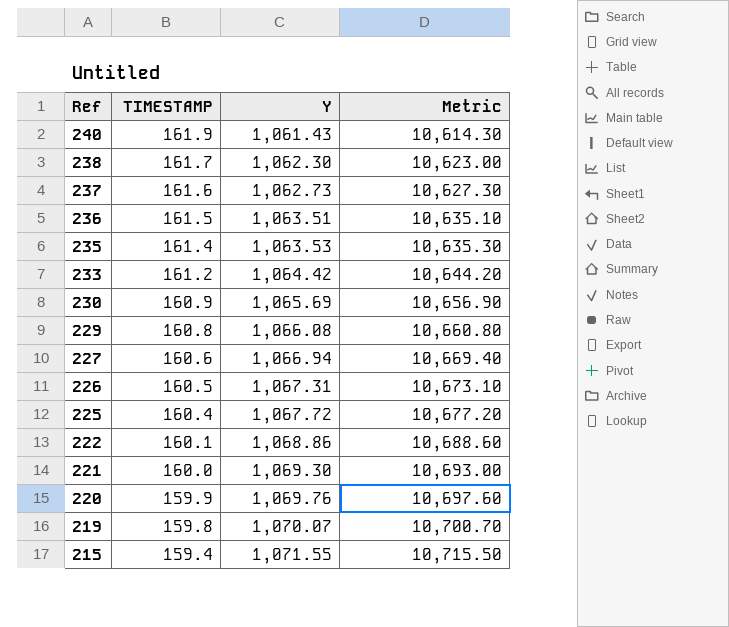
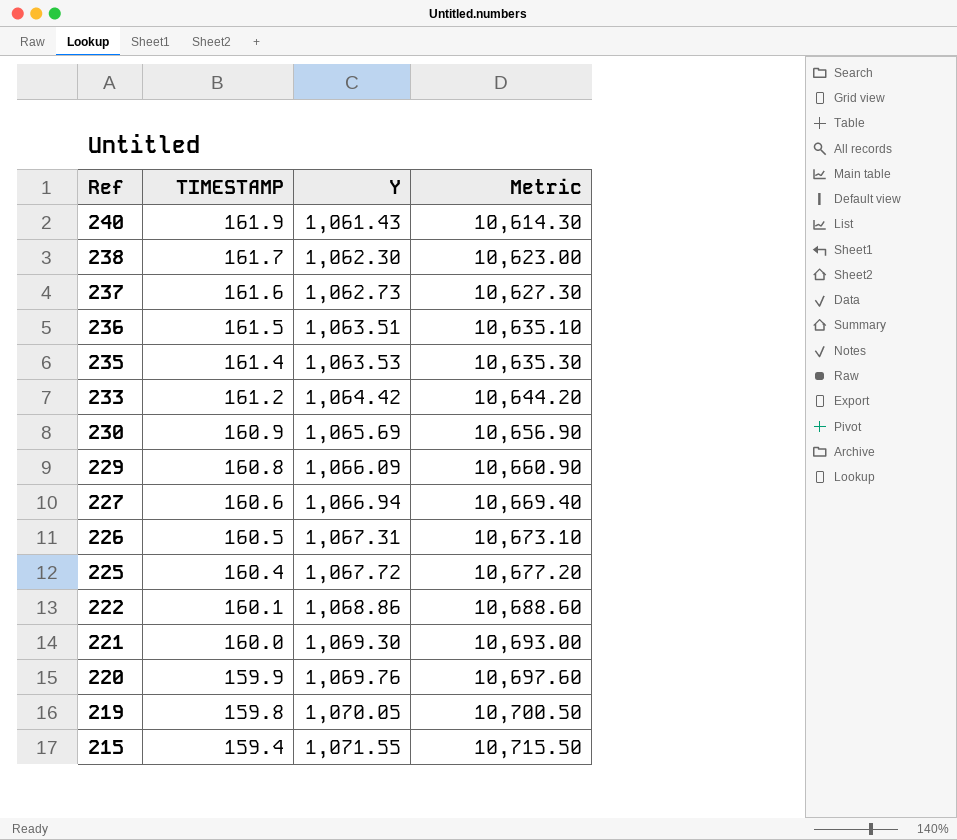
229 | Y: 1,066.08 -> 1,066.09
229 | Metric: 10,660.80 -> 10,660.90
219 | Y: 1,070.07 -> 1,070.05
219 | Metric: 10,700.70 -> 10,700.50

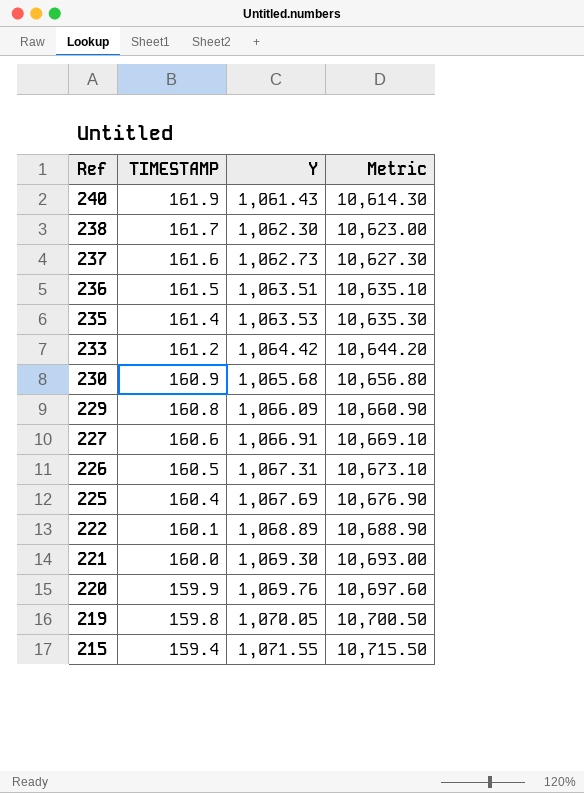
230 | Y: 1,065.69 -> 1,065.68
230 | Metric: 10,656.90 -> 10,656.80
227 | Y: 1,066.94 -> 1,066.91
227 | Metric: 10,669.40 -> 10,669.10
225 | Y: 1,067.72 -> 1,067.69
225 | Metric: 10,677.20 -> 10,676.90
222 | Y: 1,068.86 -> 1,068.89
222 | Metric: 10,688.60 -> 10,688.90

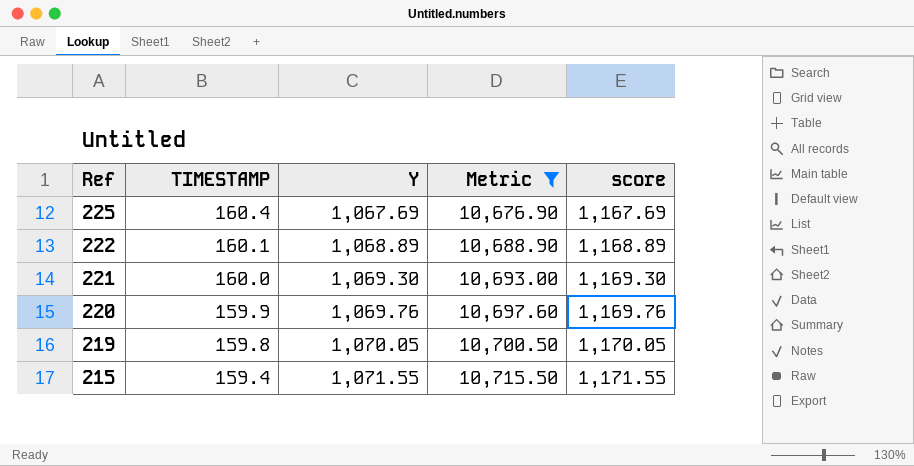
filter: none -> Metric >= 10,676.90
column score | formula: none -> [Y] + 100

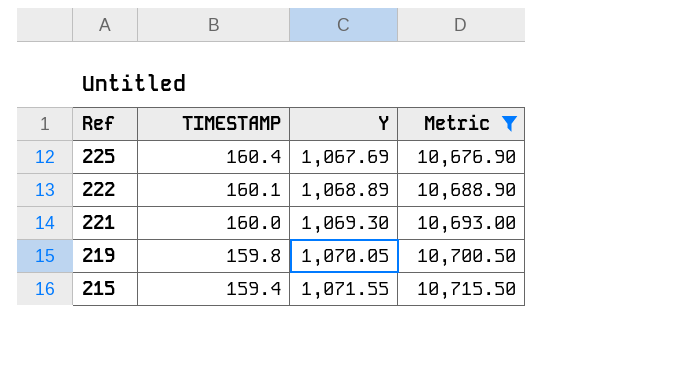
column score | formula: [Y] + 100 -> none
row 220: 159.9 | 1,069.76 | 10,697.60 | 1,169.76 -> none

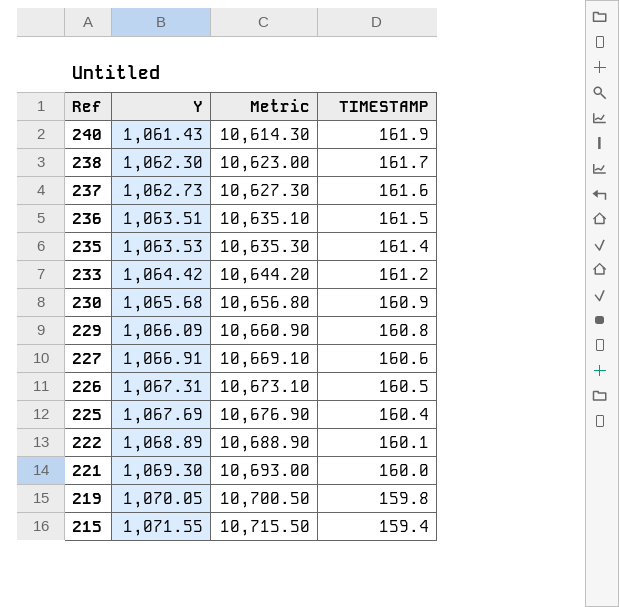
filter: Metric >= 10,676.90 -> none
column TIMESTAMP | position: 2 -> 4

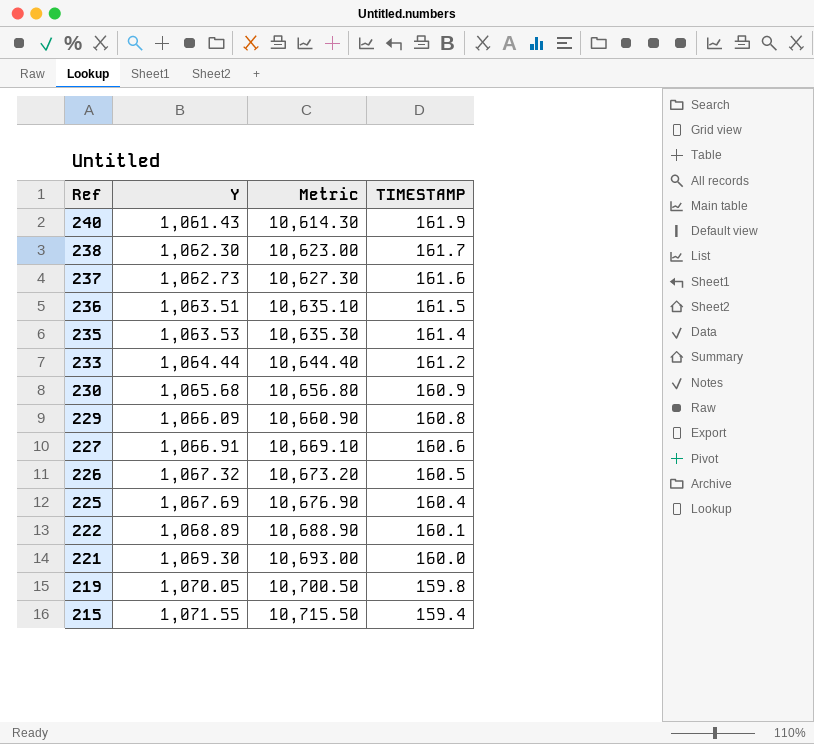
233 | Y: 1,064.42 -> 1,064.44
233 | Metric: 10,644.20 -> 10,644.40
226 | Y: 1,067.31 -> 1,067.32
226 | Metric: 10,673.10 -> 10,673.20

